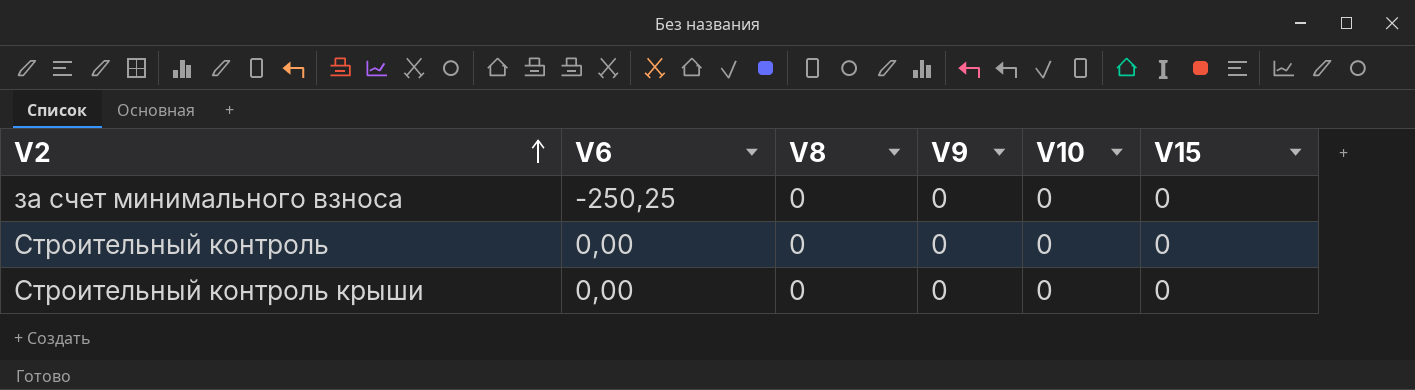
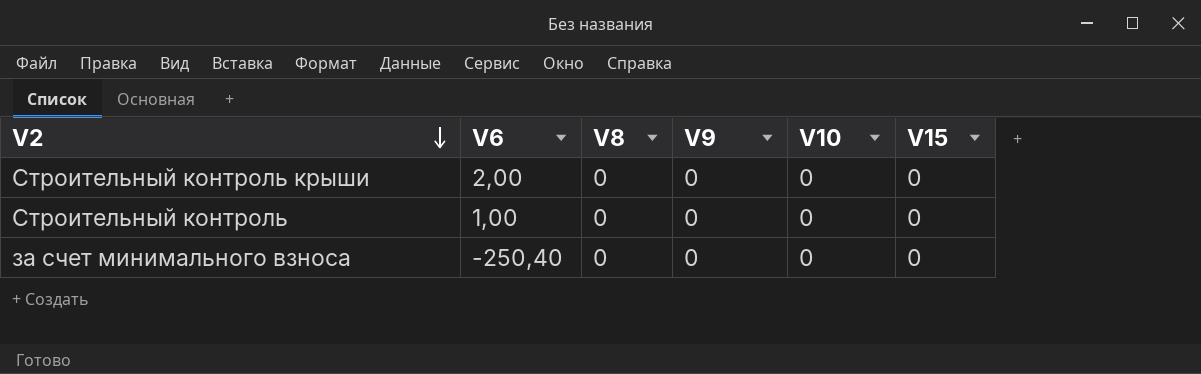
row order: V2 ascending -> V2 descending
Строительный контроль крыши | V6: 0,00 -> 2,00
Строительный контроль | V6: 0,00 -> 1,00
за счет минимального взноса | V6: -250,25 -> -250,40

